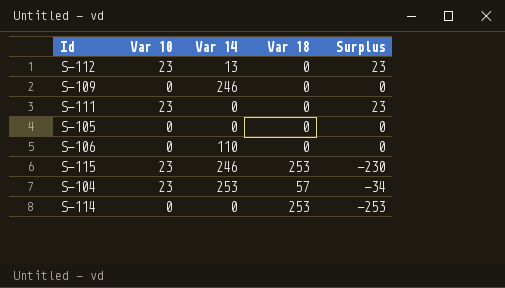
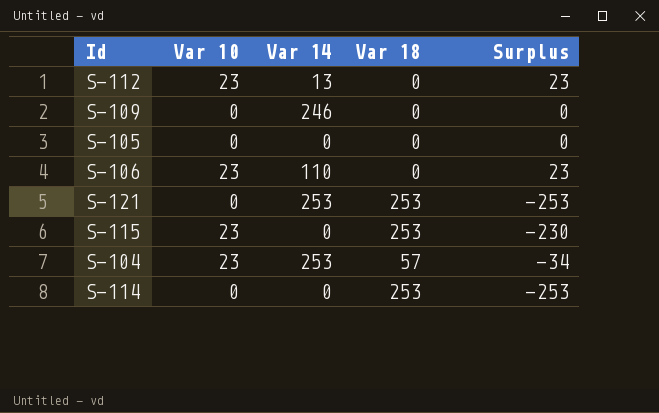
row S-111: 23 | 0 | 0 | 23 -> none
S-106 | Var 10: 0 -> 23
S-106 | Surplus: 0 -> 23
row S-121: none -> 0 | 253 | 253 | -253
S-115 | Var 14: 246 -> 0

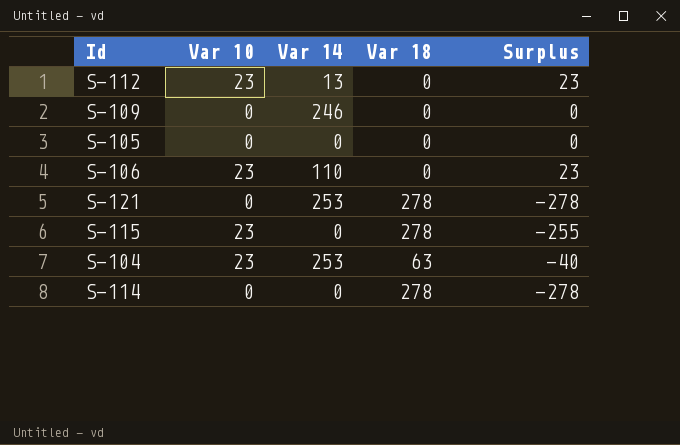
S-121 | Var 18: 253 -> 278
S-121 | Surplus: -253 -> -278
S-115 | Var 18: 253 -> 278
S-115 | Surplus: -230 -> -255
S-104 | Var 18: 57 -> 63
S-104 | Surplus: -34 -> -40
S-114 | Var 18: 253 -> 278
S-114 | Surplus: -253 -> -278

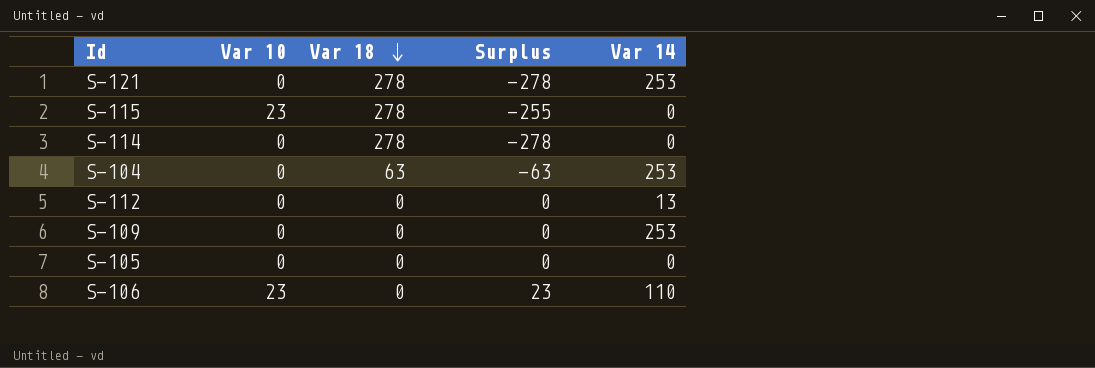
row order: none -> Var 18 descending
column Var 14 | position: 3 -> 5
S-104 | Var 10: 23 -> 0
S-104 | Surplus: -40 -> -63
S-112 | Var 10: 23 -> 0
S-112 | Surplus: 23 -> 0
S-109 | Var 14: 246 -> 253

